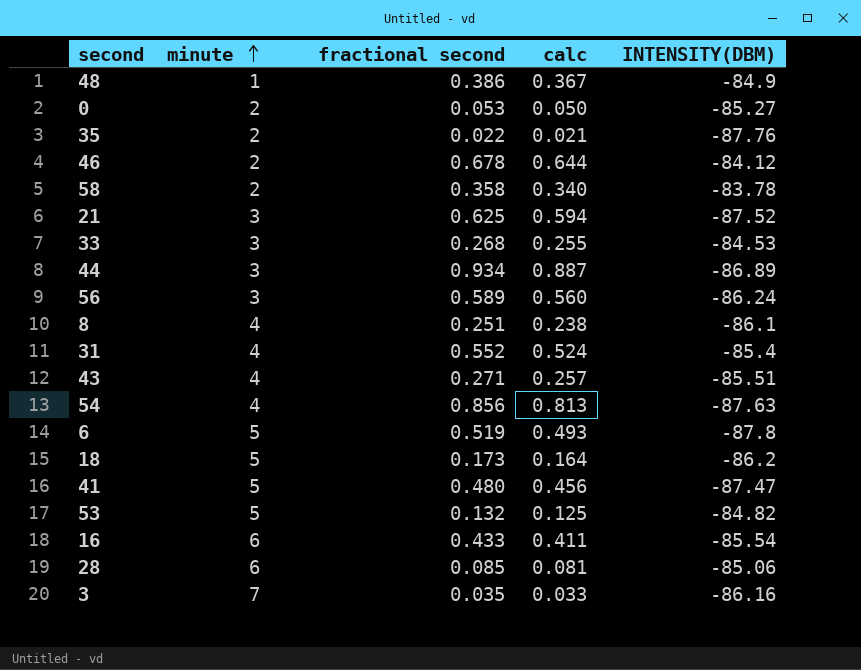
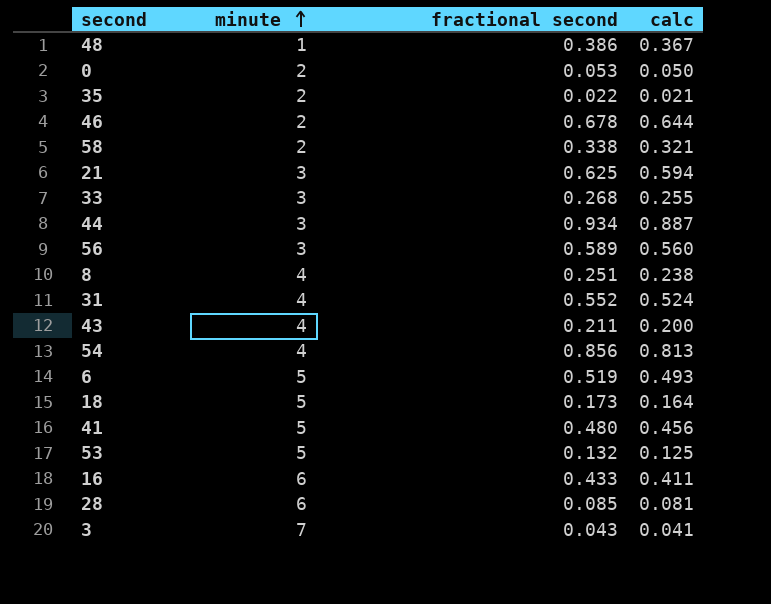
column INTENSITY(DBM) | position: 5 -> none
58 | fractional second: 0.358 -> 0.338
58 | calc: 0.340 -> 0.321
43 | fractional second: 0.271 -> 0.211
43 | calc: 0.257 -> 0.200
3 | fractional second: 0.035 -> 0.043
3 | calc: 0.033 -> 0.041

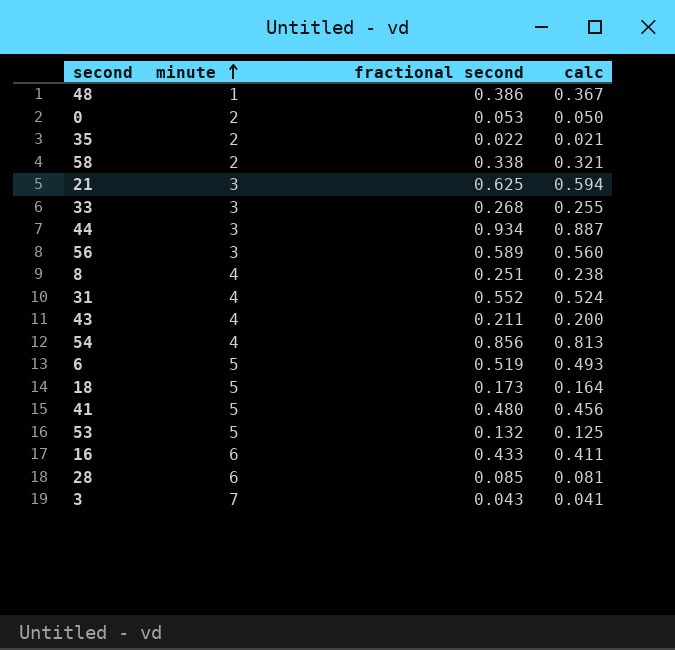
row 46: 2 | 0.678 | 0.644 -> none

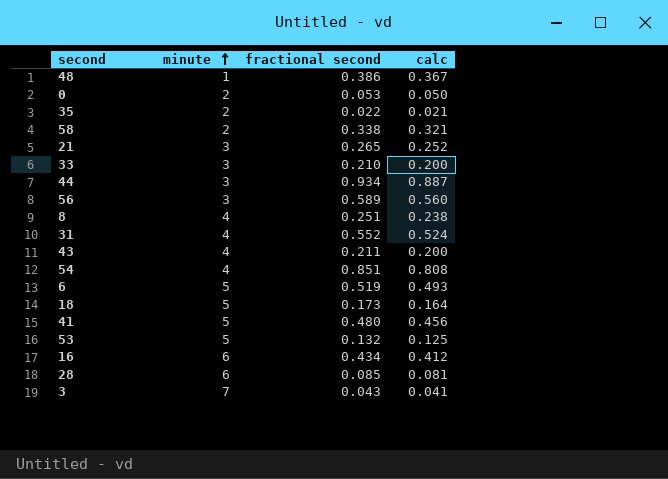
21 | fractional second: 0.625 -> 0.265
21 | calc: 0.594 -> 0.252
33 | fractional second: 0.268 -> 0.210
33 | calc: 0.255 -> 0.200
54 | fractional second: 0.856 -> 0.851
54 | calc: 0.813 -> 0.808
16 | fractional second: 0.433 -> 0.434
16 | calc: 0.411 -> 0.412

